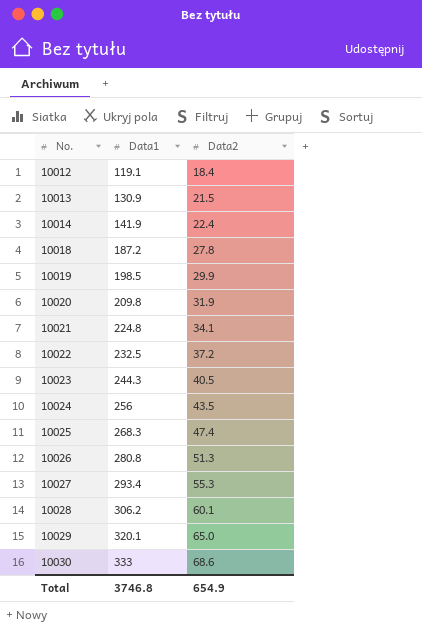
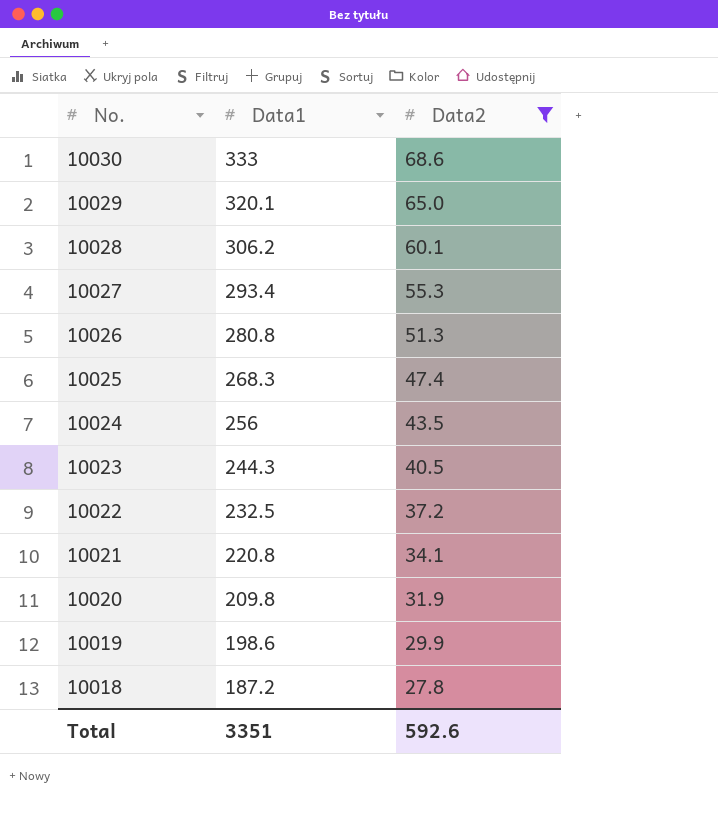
filter: none -> Data2 >= 27.8
row order: No. ascending -> No. descending
10021 | Data1: 224.8 -> 220.8
10019 | Data1: 198.5 -> 198.6
Total | Data1: 3746.8 -> 3351
Total | Data2: 654.9 -> 592.6

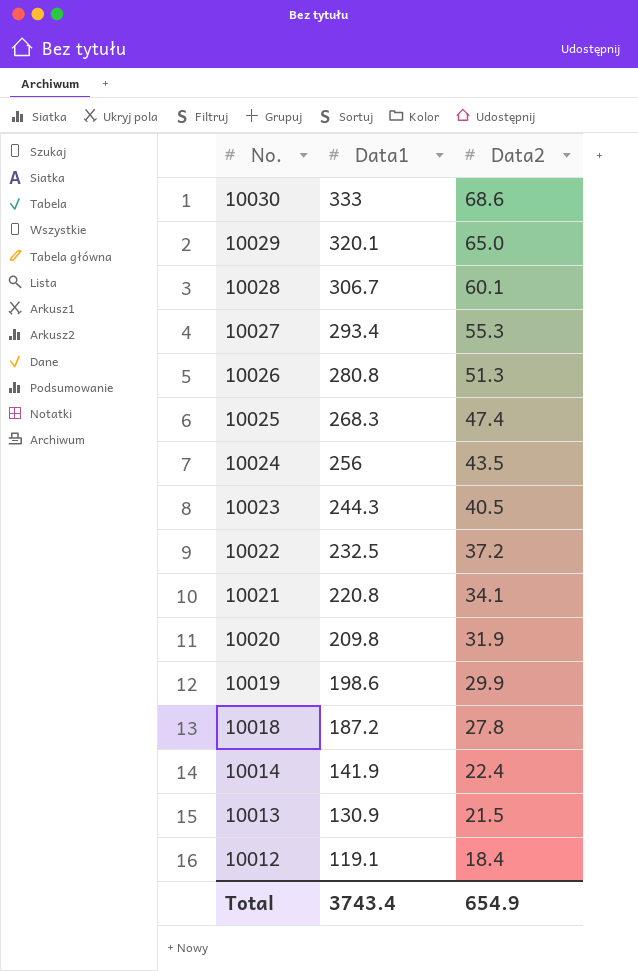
filter: Data2 >= 27.8 -> none
10028 | Data1: 306.2 -> 306.7
Total | Data1: 3351 -> 3743.4
Total | Data2: 592.6 -> 654.9

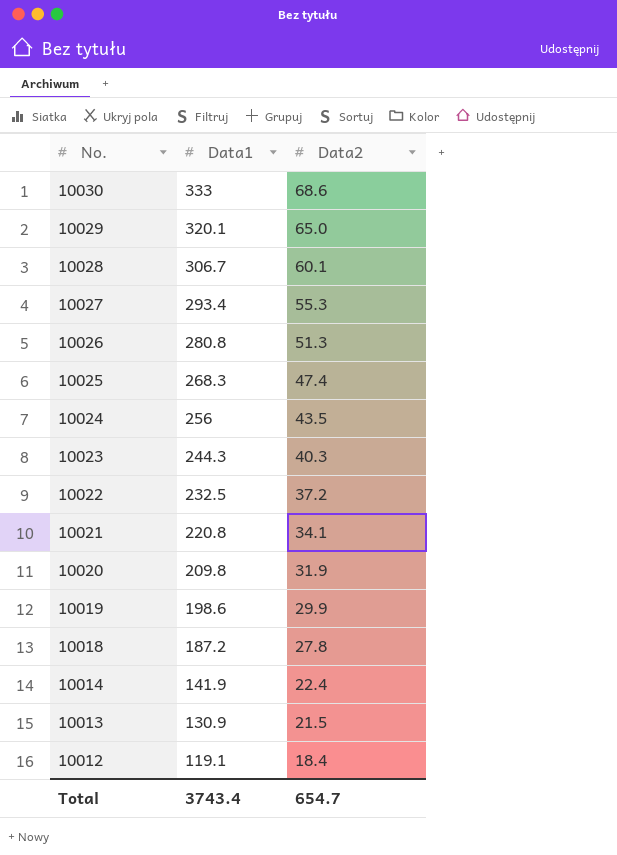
10023 | Data2: 40.5 -> 40.3
Total | Data2: 654.9 -> 654.7

